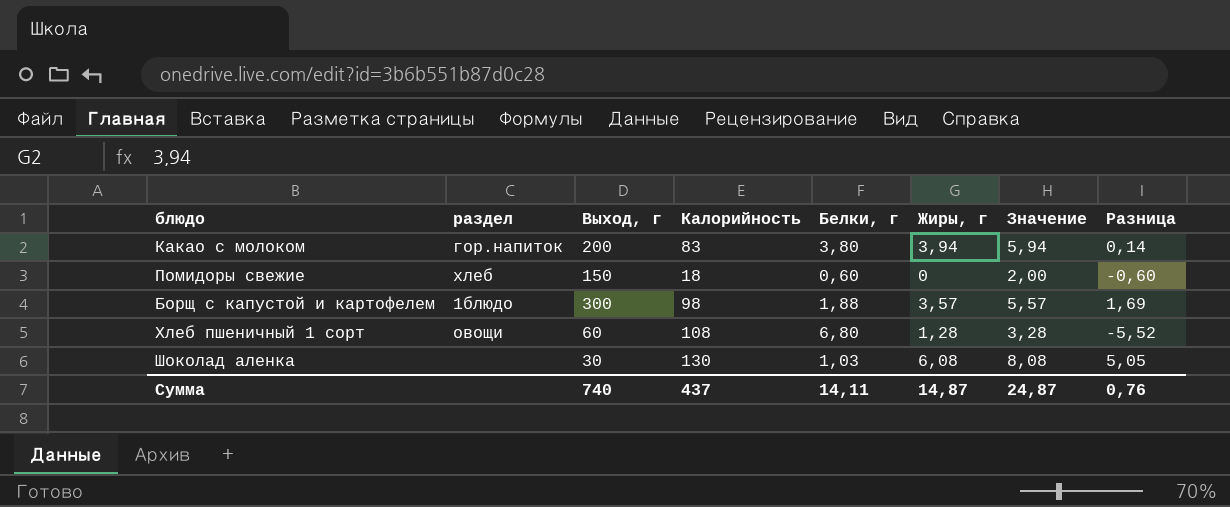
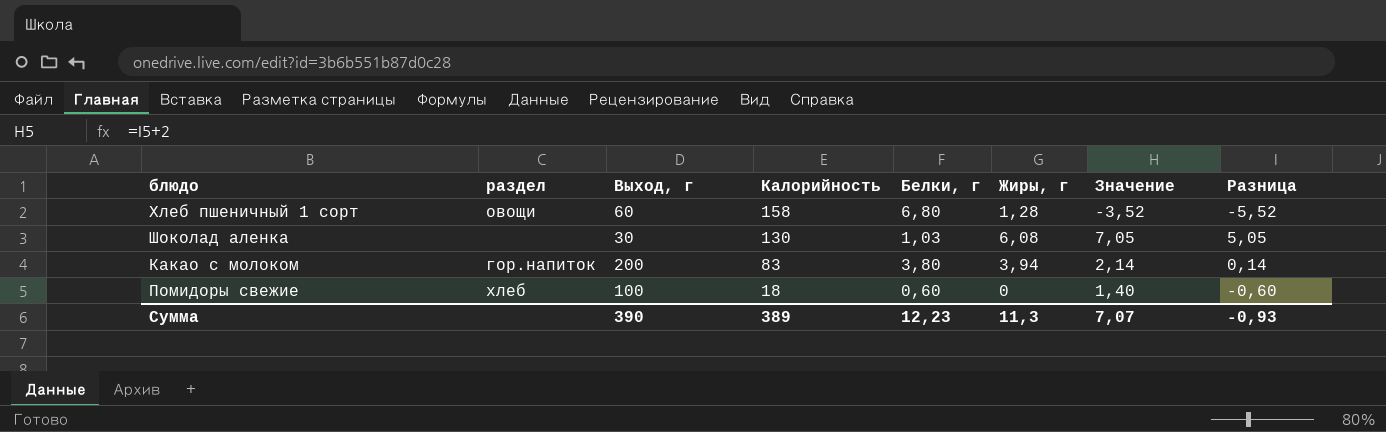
row order: none -> Калорийность descending
column Значение | formula: [Жиры, г] + 2 -> [Разница] + 2
row Борщ с капустой и картофелем: 1блюдо | 300 | 98 | 1,88 | 3,57 | 5,57 | 1,69 -> none
Хлеб пшеничный 1 сорт | Калорийность: 108 -> 158
Помидоры свежие | Выход, г: 150 -> 100
Сумма | Выход, г: 740 -> 390
Сумма | Калорийность: 437 -> 389
Сумма | Белки, г: 14,11 -> 12,23
Сумма | Жиры, г: 14,87 -> 11,3
Сумма | Значение: 24,87 -> 7,07
Сумма | Разница: 0,76 -> -0,93

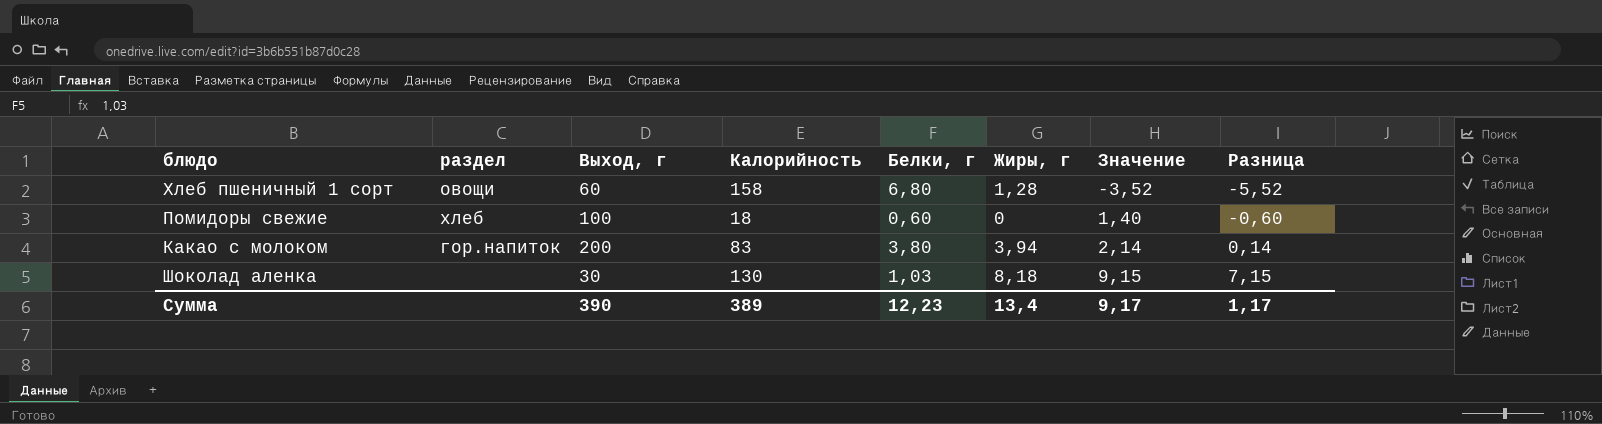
row order: Калорийность descending -> Значение ascending
Шоколад аленка | Жиры, г: 6,08 -> 8,18
Шоколад аленка | Значение: 7,05 -> 9,15
Шоколад аленка | Разница: 5,05 -> 7,15
Сумма | Жиры, г: 11,3 -> 13,4
Сумма | Значение: 7,07 -> 9,17
Сумма | Разница: -0,93 -> 1,17

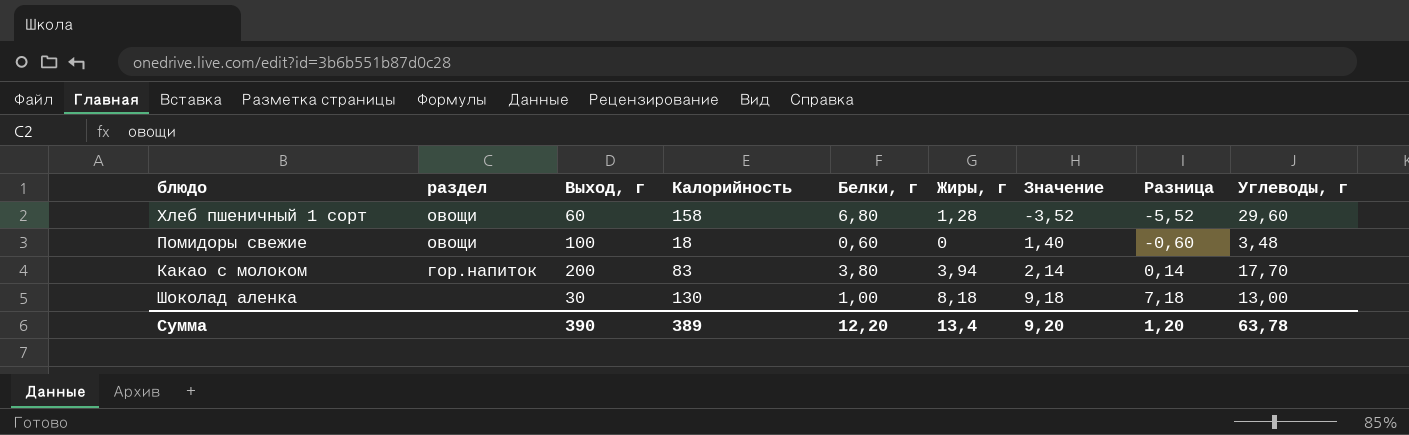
column Углеводы, г | position: none -> 9
Помидоры свежие | раздел: хлеб -> овощи
Шоколад аленка | Белки, г: 1,03 -> 1,00
Шоколад аленка | Значение: 9,15 -> 9,18
Шоколад аленка | Разница: 7,15 -> 7,18
Сумма | Белки, г: 12,23 -> 12,20
Сумма | Значение: 9,17 -> 9,20
Сумма | Разница: 1,17 -> 1,20

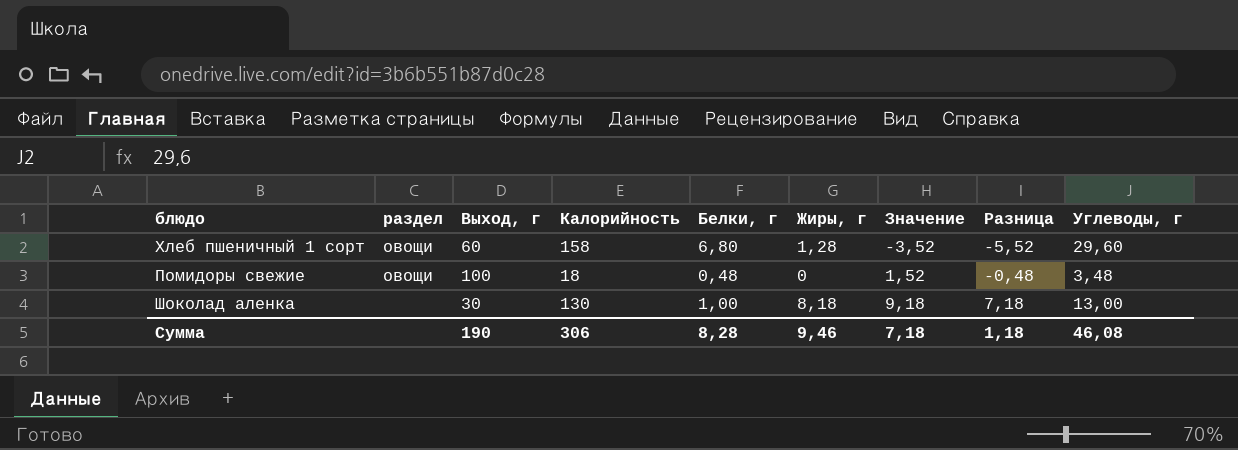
row Какао с молоком: гор.напиток | 200 | 83 | 3,80 | 3,94 | 2,14 | 0,14 | 17,70 -> none
Помидоры свежие | Белки, г: 0,60 -> 0,48
Помидоры свежие | Значение: 1,40 -> 1,52
Помидоры свежие | Разница: -0,60 -> -0,48
Сумма | Выход, г: 390 -> 190
Сумма | Калорийность: 389 -> 306
Сумма | Белки, г: 12,20 -> 8,28
Сумма | Жиры, г: 13,4 -> 9,46
Сумма | Значение: 9,20 -> 7,18
Сумма | Разница: 1,20 -> 1,18
Сумма | Углеводы, г: 63,78 -> 46,08

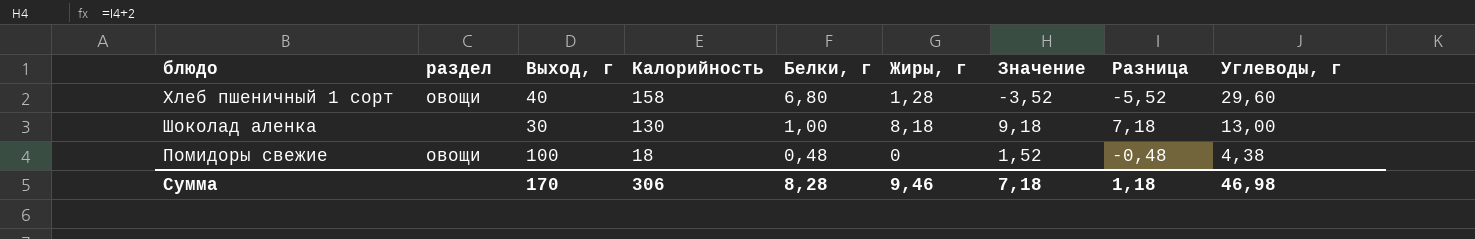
row order: Значение ascending -> Калорийность descending
Хлеб пшеничный 1 сорт | Выход, г: 60 -> 40
Помидоры свежие | Углеводы, г: 3,48 -> 4,38
Сумма | Выход, г: 190 -> 170
Сумма | Углеводы, г: 46,08 -> 46,98

